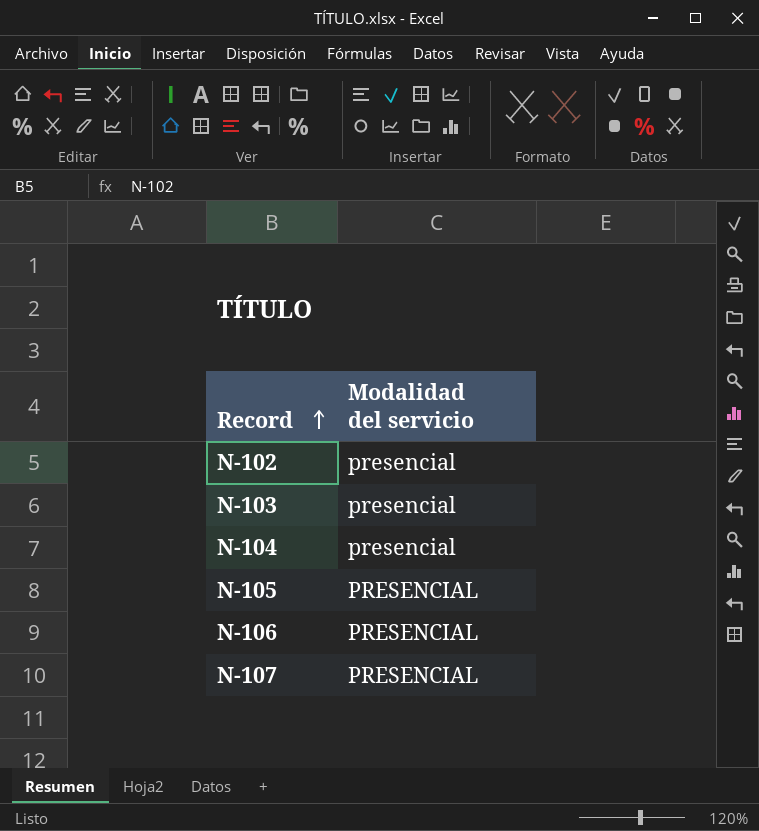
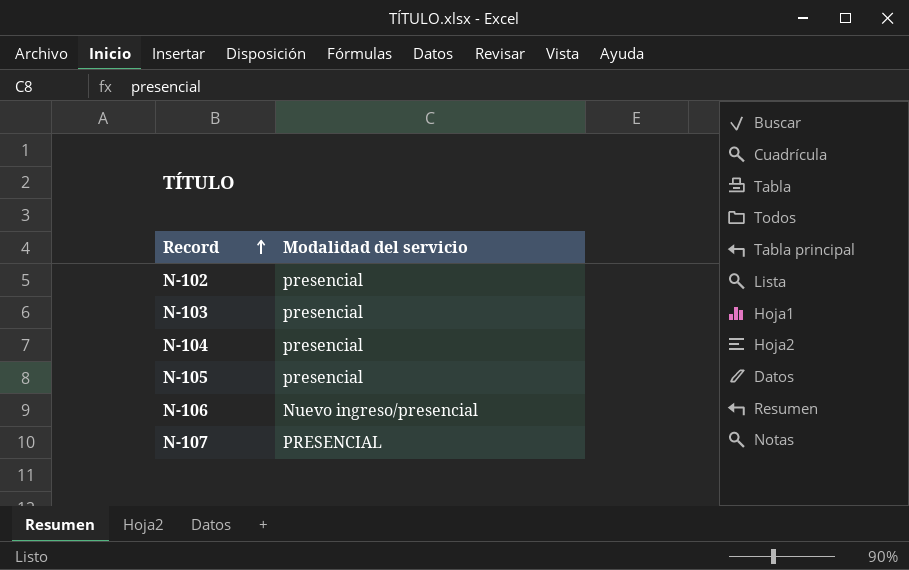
N-105 | Modalidad del servicio: PRESENCIAL -> presencial
N-106 | Modalidad del servicio: PRESENCIAL -> Nuevo ingreso/presencial

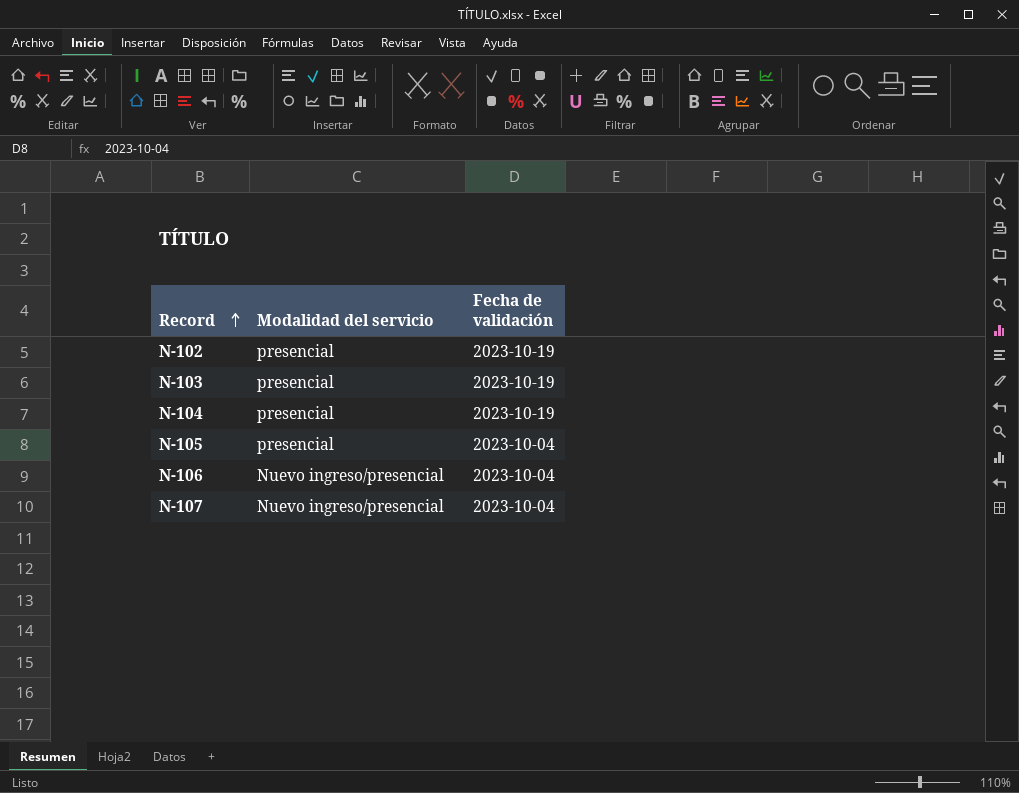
column Fecha de validación | position: none -> 3
N-107 | Modalidad del servicio: PRESENCIAL -> Nuevo ingreso/presencial

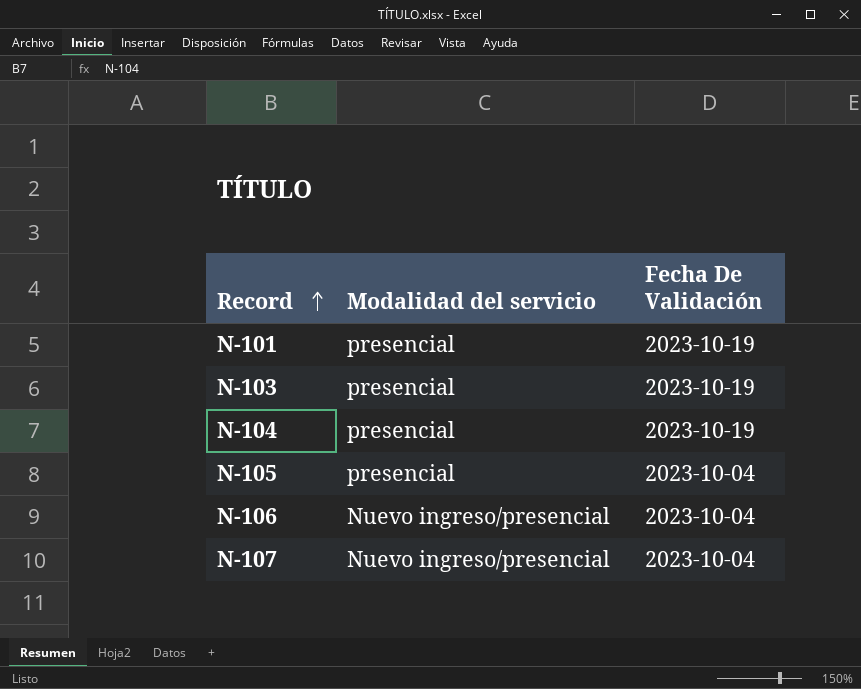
column name: Fecha de validación -> Fecha De Validación
row N-102: presencial | 2023-10-19 -> none
row N-101: none -> presencial | 2023-10-19

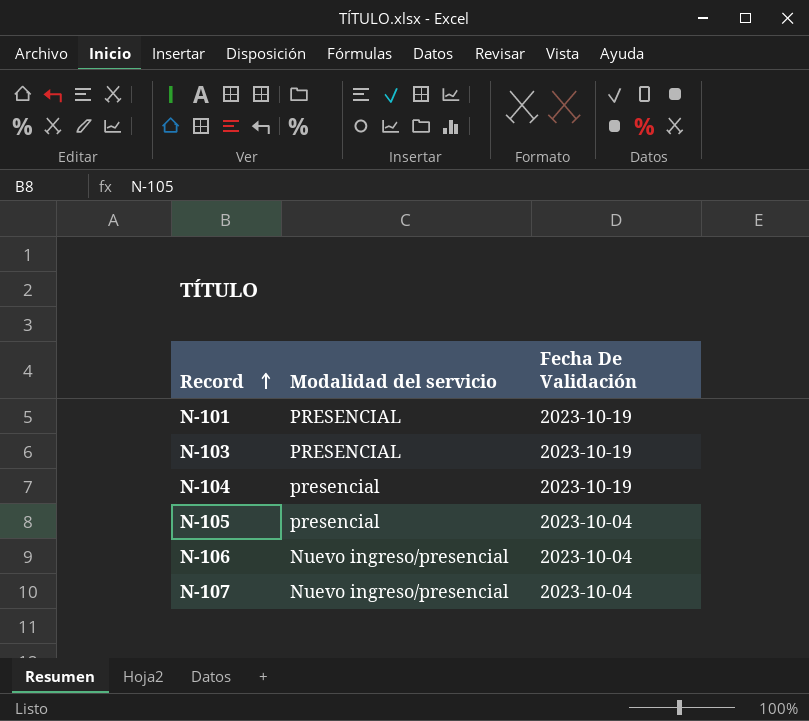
N-101 | Modalidad del servicio: presencial -> PRESENCIAL
N-103 | Modalidad del servicio: presencial -> PRESENCIAL

